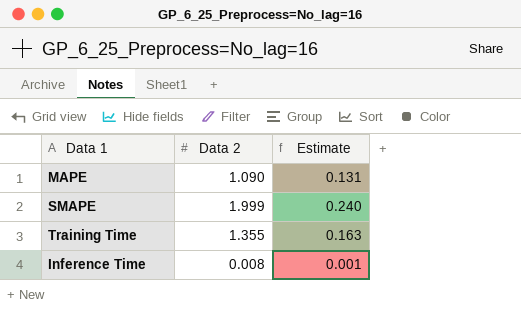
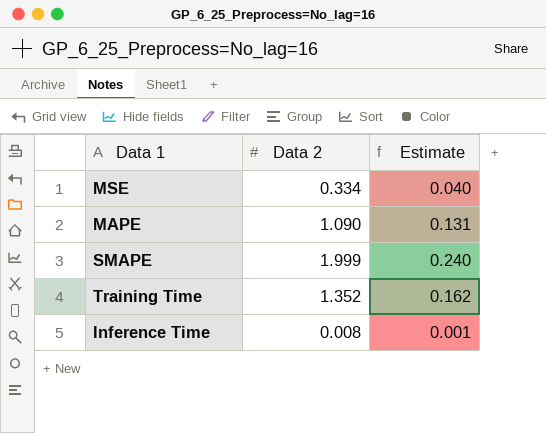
row MSE: none -> 0.334 | 0.040
Training Time | Data 2: 1.355 -> 1.352
Training Time | Estimate: 0.163 -> 0.162

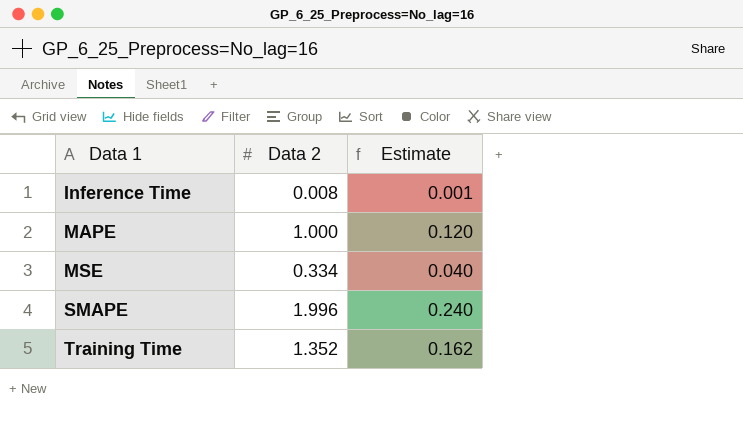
row order: none -> Data 1 ascending
MAPE | Data 2: 1.090 -> 1.000
MAPE | Estimate: 0.131 -> 0.120
SMAPE | Data 2: 1.999 -> 1.996

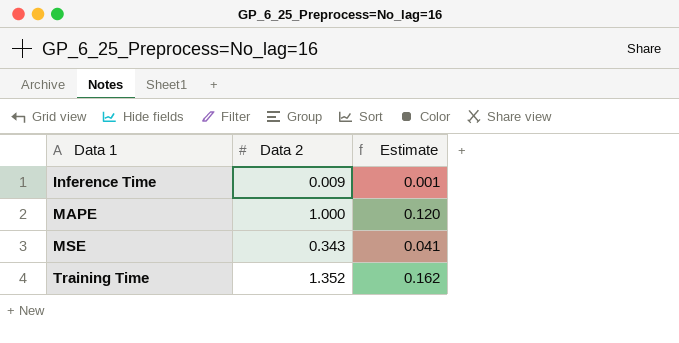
row SMAPE: 1.996 | 0.240 -> none
Inference Time | Data 2: 0.008 -> 0.009
MSE | Data 2: 0.334 -> 0.343
MSE | Estimate: 0.040 -> 0.041

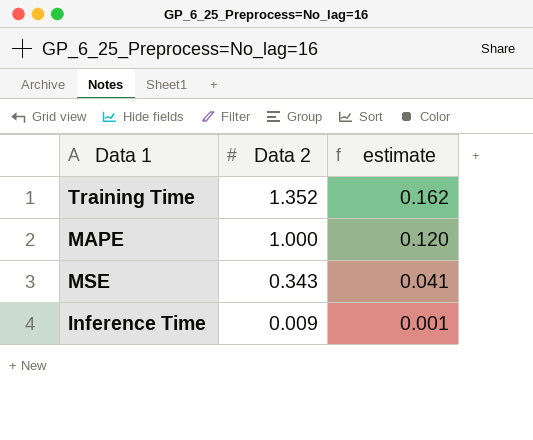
row order: Data 1 ascending -> Data 2 descending
column name: Estimate -> estimate

